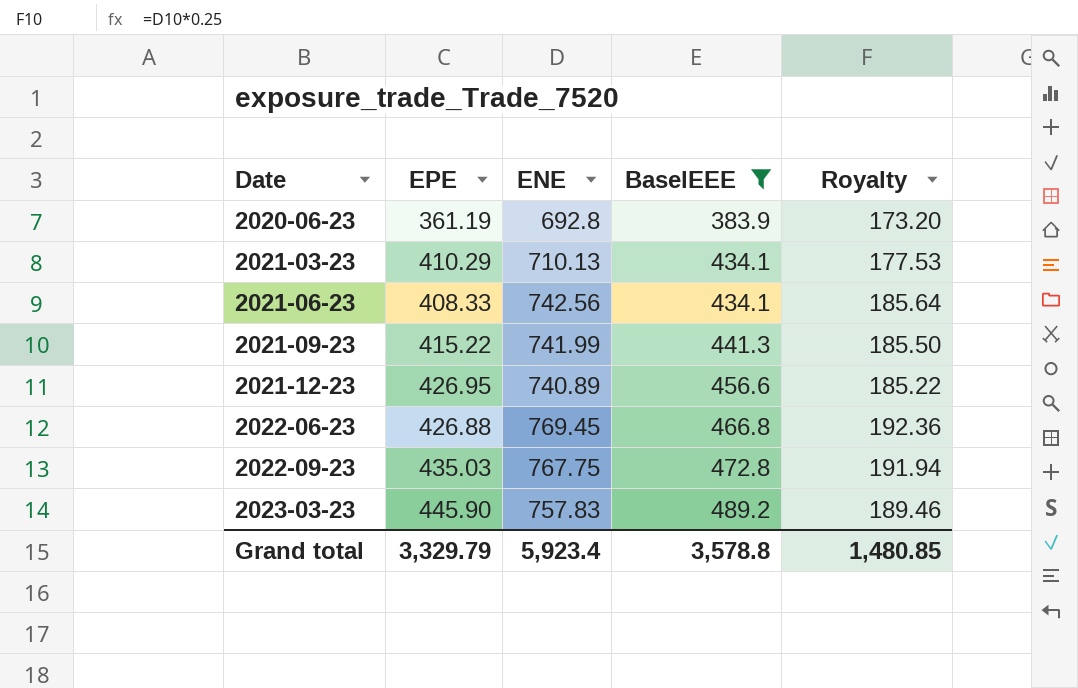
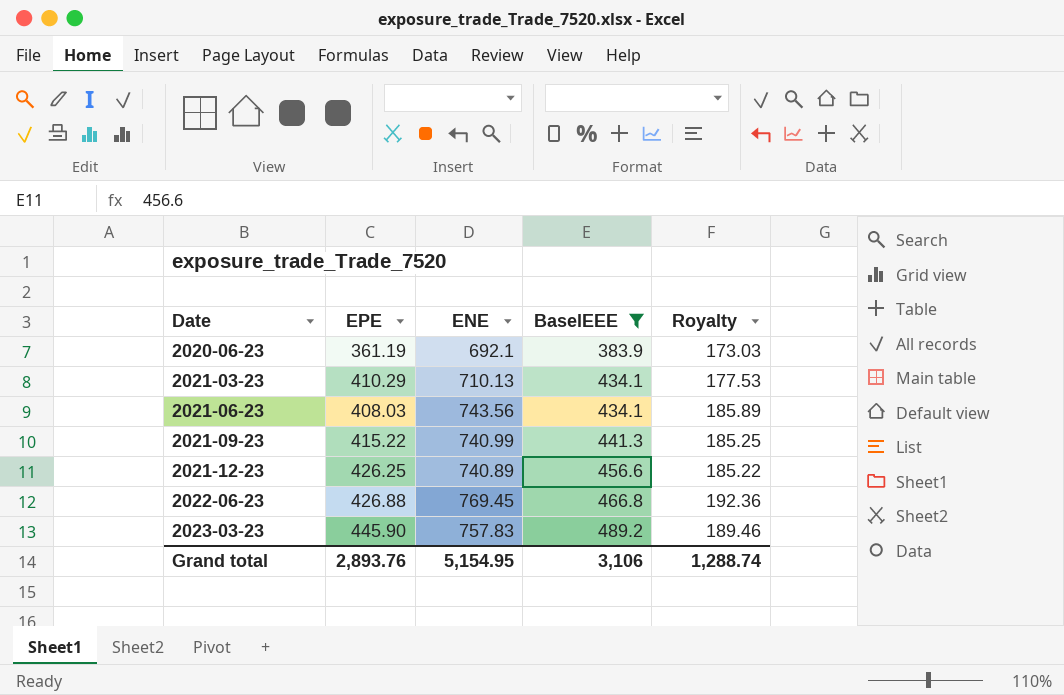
row 2022-09-23: 435.03 | 767.75 | 472.8 | 191.94 -> none
2020-06-23 | ENE: 692.8 -> 692.1
2020-06-23 | Royalty: 173.20 -> 173.03
2021-06-23 | EPE: 408.33 -> 408.03
2021-06-23 | ENE: 742.56 -> 743.56
2021-06-23 | Royalty: 185.64 -> 185.89
2021-09-23 | ENE: 741.99 -> 740.99
2021-09-23 | Royalty: 185.50 -> 185.25
2021-12-23 | EPE: 426.95 -> 426.25
Grand total | EPE: 3,329.79 -> 2,893.76
Grand total | ENE: 5,923.4 -> 5,154.95
Grand total | BaselEEE: 3,578.8 -> 3,106
Grand total | Royalty: 1,480.85 -> 1,288.74

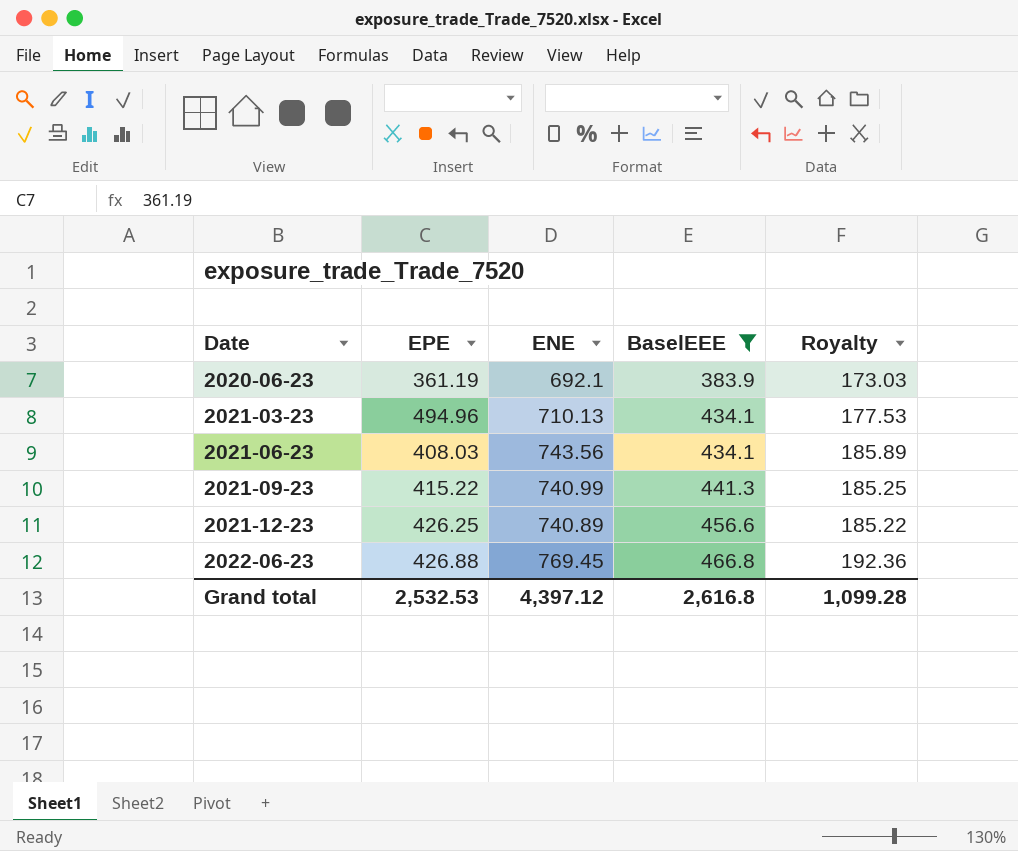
row 2023-03-23: 445.90 | 757.83 | 489.2 | 189.46 -> none
2021-03-23 | EPE: 410.29 -> 494.96
Grand total | EPE: 2,893.76 -> 2,532.53
Grand total | ENE: 5,154.95 -> 4,397.12
Grand total | BaselEEE: 3,106 -> 2,616.8
Grand total | Royalty: 1,288.74 -> 1,099.28

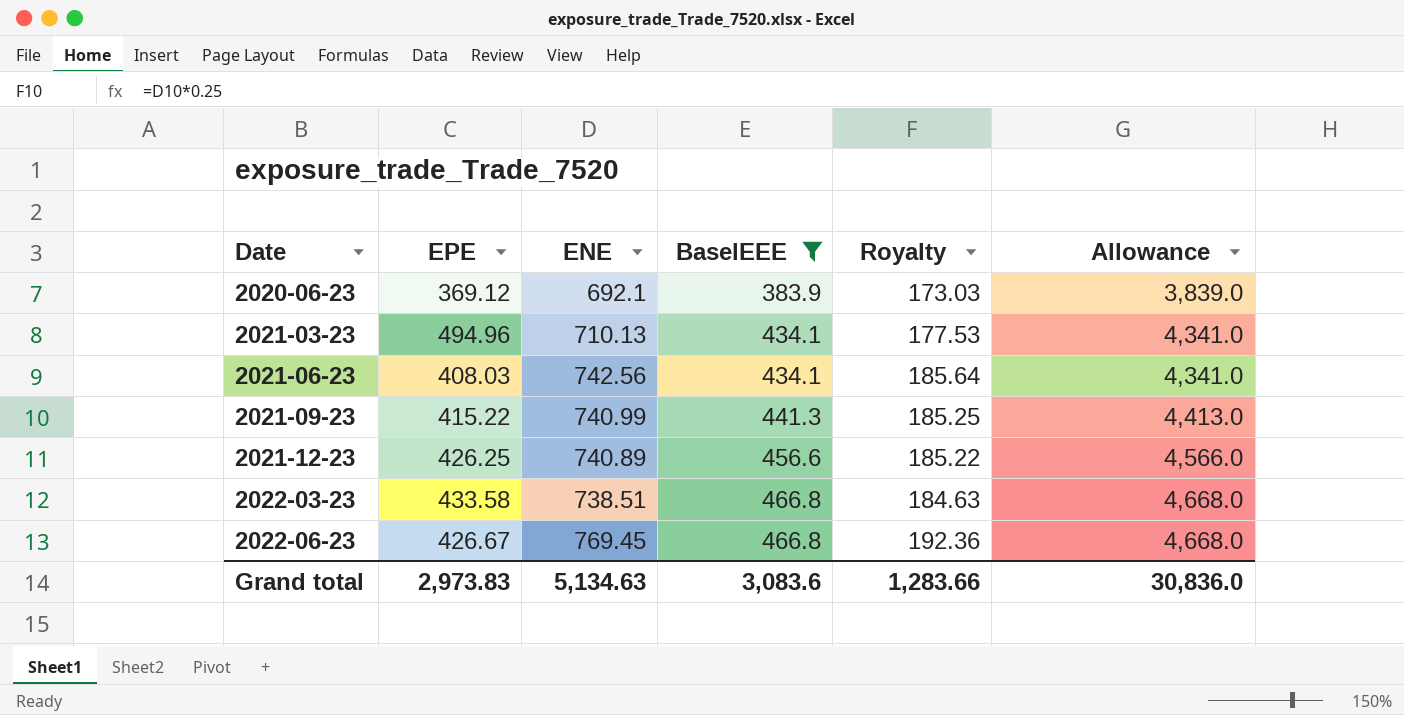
column Allowance | formula: none -> [BaselEEE] * 10
2020-06-23 | EPE: 361.19 -> 369.12
2021-06-23 | ENE: 743.56 -> 742.56
2021-06-23 | Royalty: 185.89 -> 185.64
row 2022-03-23: none -> 433.58 | 738.51 | 466.8 | 184.63 | 4,668.0
2022-06-23 | EPE: 426.88 -> 426.67
Grand total | EPE: 2,532.53 -> 2,973.83
Grand total | ENE: 4,397.12 -> 5,134.63
Grand total | BaselEEE: 2,616.8 -> 3,083.6
Grand total | Royalty: 1,099.28 -> 1,283.66

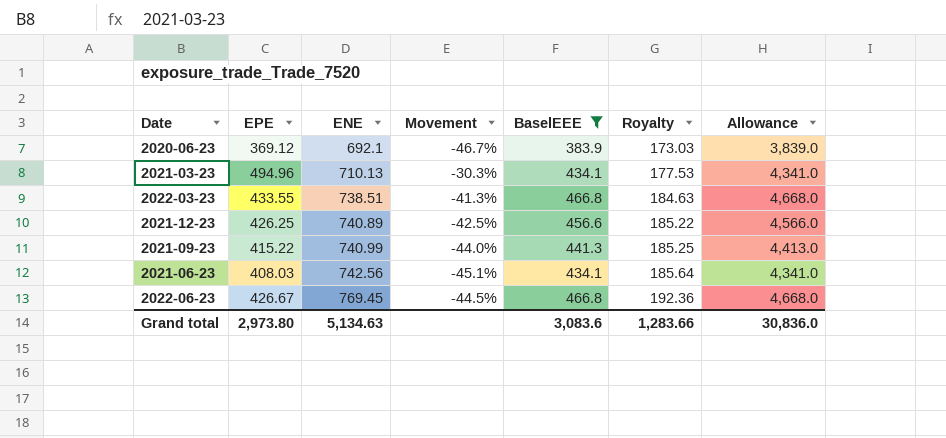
row order: Date ascending -> ENE ascending
column Movement | formula: none -> ([EPE] - [ENE]) / [ENE]
2022-03-23 | EPE: 433.58 -> 433.55
Grand total | EPE: 2,973.83 -> 2,973.80

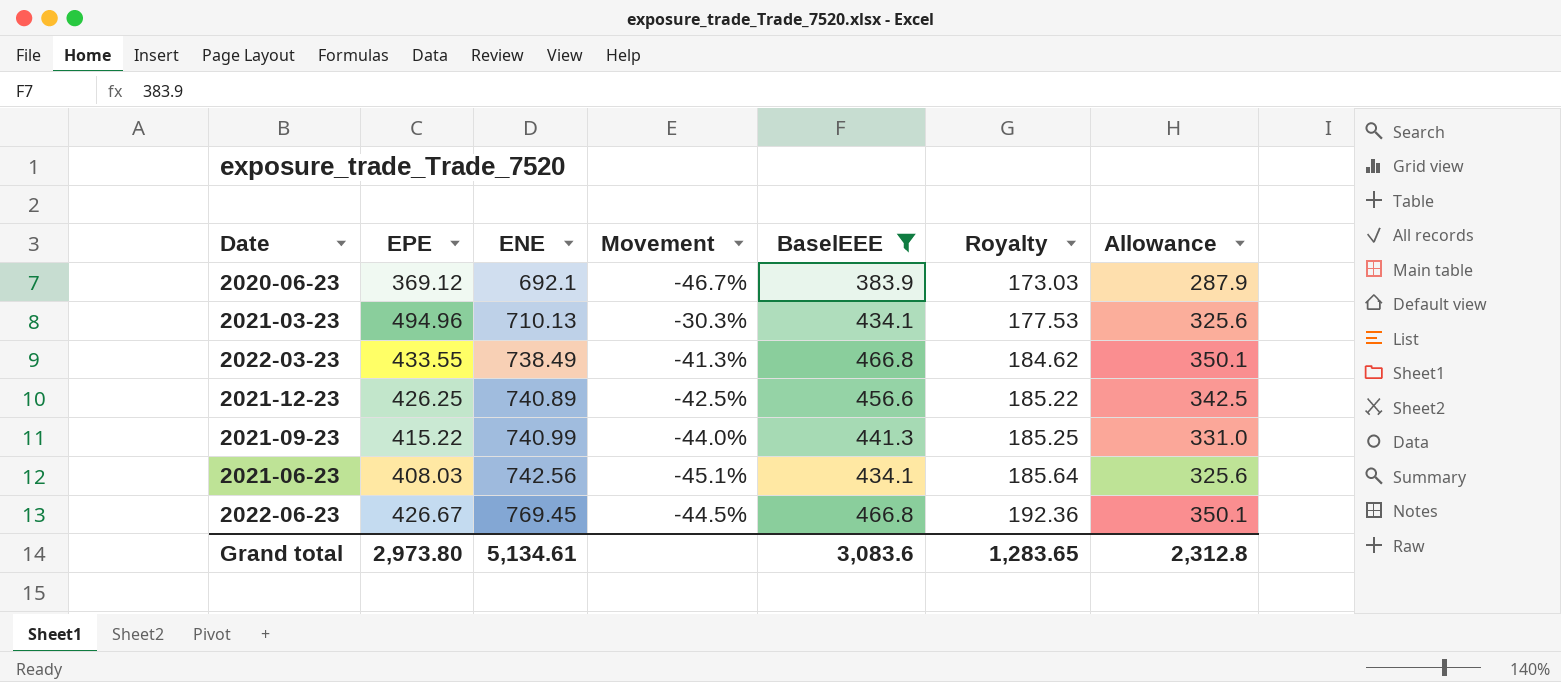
column Allowance | formula: [BaselEEE] * 10 -> [BaselEEE] * 0.75
2022-03-23 | ENE: 738.51 -> 738.49
2022-03-23 | Royalty: 184.63 -> 184.62
Grand total | ENE: 5,134.63 -> 5,134.61
Grand total | Royalty: 1,283.66 -> 1,283.65
Grand total | Allowance: 30,836.0 -> 2,312.8

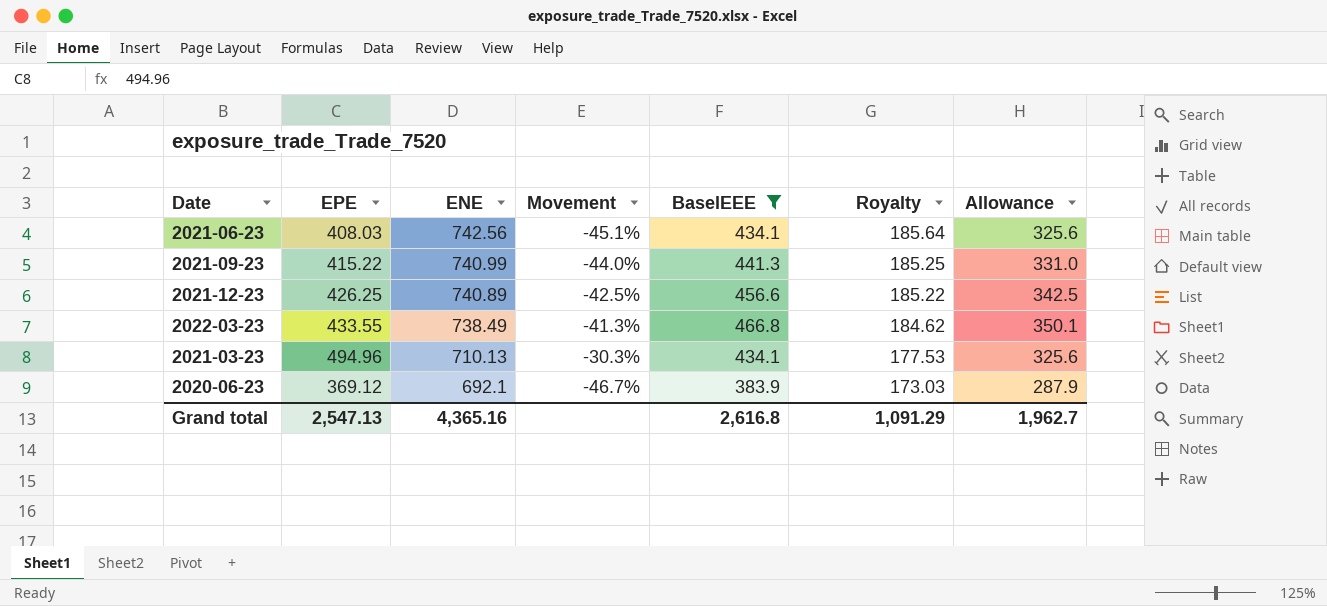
row order: ENE ascending -> ENE descending
row 2022-06-23: 426.67 | 769.45 | -44.5% | 466.8 | 192.36 | 350.1 -> none
Grand total | EPE: 2,973.80 -> 2,547.13
Grand total | ENE: 5,134.61 -> 4,365.16
Grand total | BaselEEE: 3,083.6 -> 2,616.8
Grand total | Royalty: 1,283.65 -> 1,091.29
Grand total | Allowance: 2,312.8 -> 1,962.7

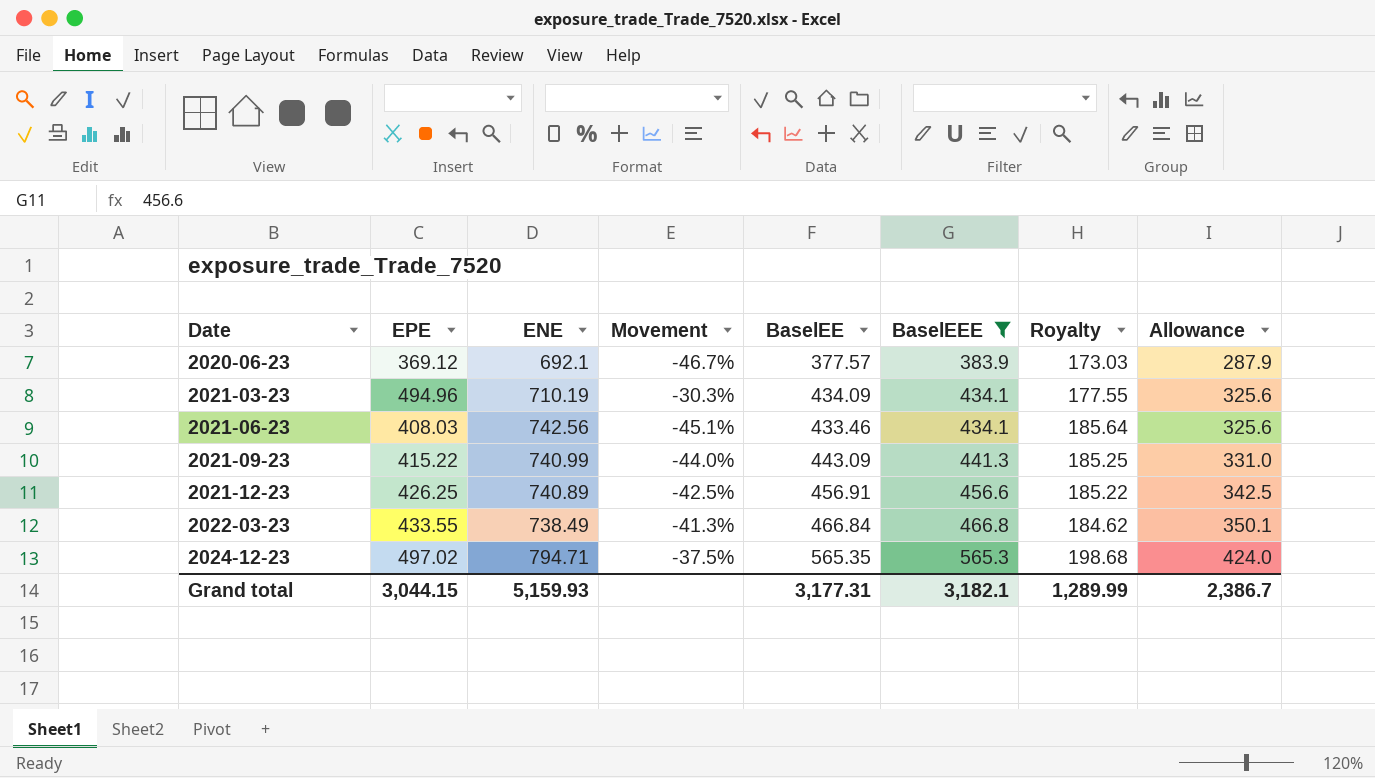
row order: ENE descending -> Date ascending
column BaselEE | position: none -> 5
2021-03-23 | ENE: 710.13 -> 710.19
2021-03-23 | Royalty: 177.53 -> 177.55
row 2024-12-23: none -> 497.02 | 794.71 | -37.5% | 565.35 | 565.3 | 198.68 | 424.0
Grand total | EPE: 2,547.13 -> 3,044.15
Grand total | ENE: 4,365.16 -> 5,159.93
Grand total | BaselEEE: 2,616.8 -> 3,182.1
Grand total | Royalty: 1,091.29 -> 1,289.99
Grand total | Allowance: 1,962.7 -> 2,386.7

